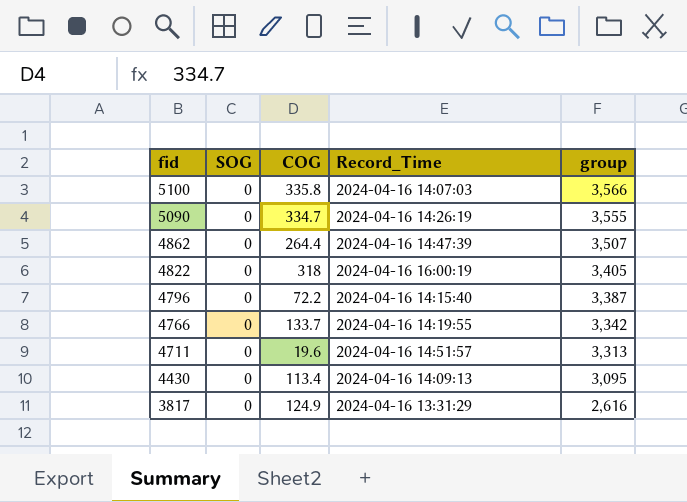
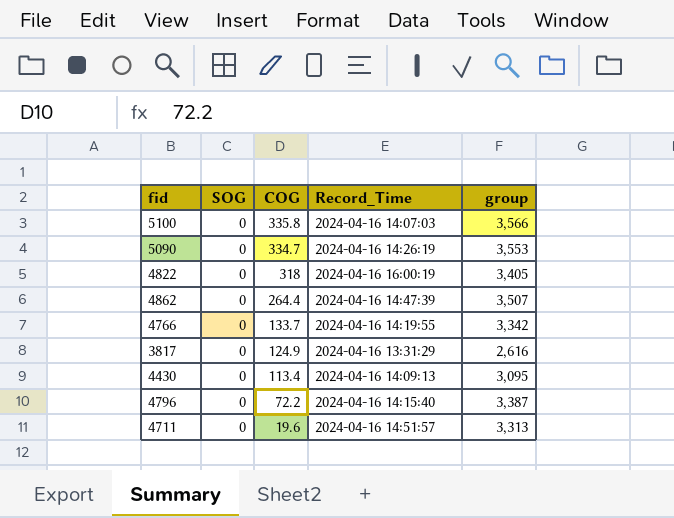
row order: fid descending -> COG descending
5090 | group: 3,555 -> 3,553

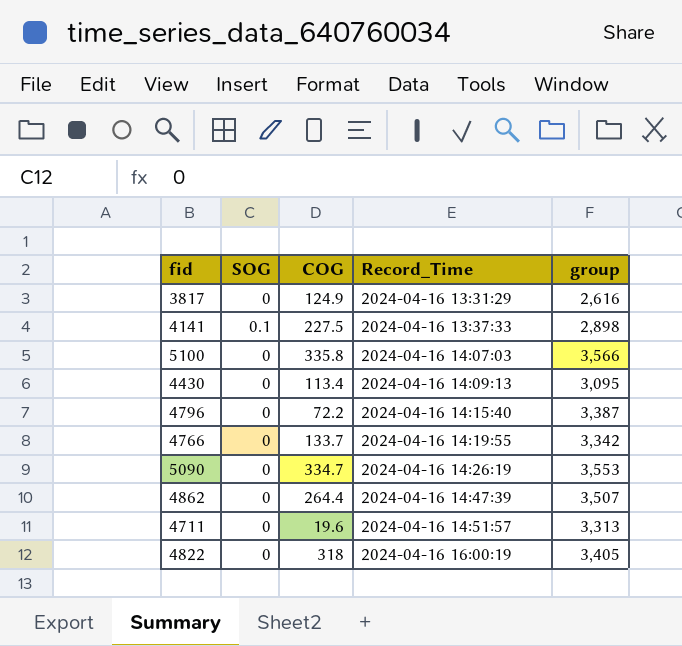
row order: COG descending -> Record_Time ascending
row 4141: none -> 0.1 | 227.5 | 2024-04-16 13:37:33 | 2,898

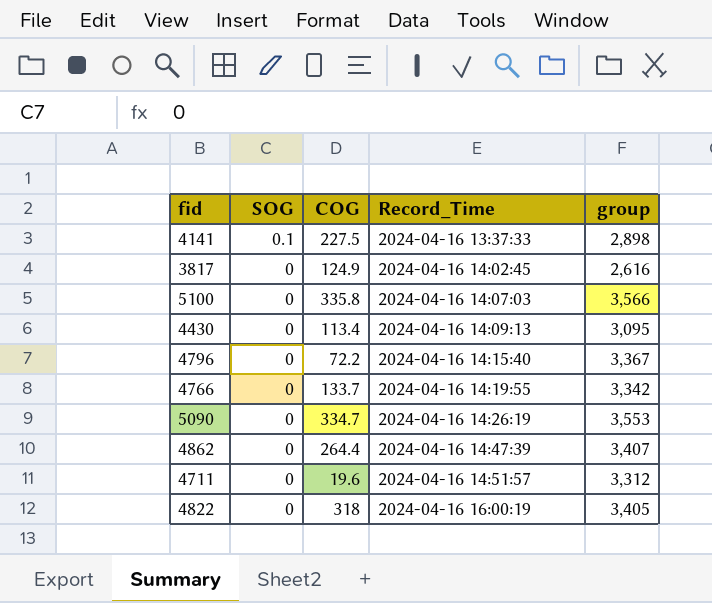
row order: Record_Time ascending -> SOG descending
3817 | Record_Time: 2024-04-16 13:31:29 -> 2024-04-16 14:02:45
4796 | group: 3,387 -> 3,367
4862 | group: 3,507 -> 3,407
4711 | group: 3,313 -> 3,312

